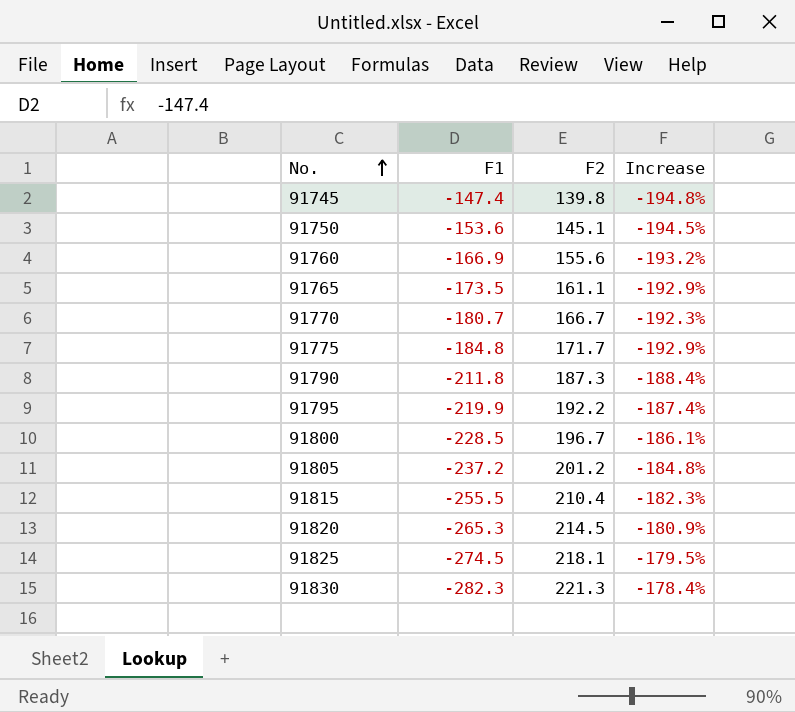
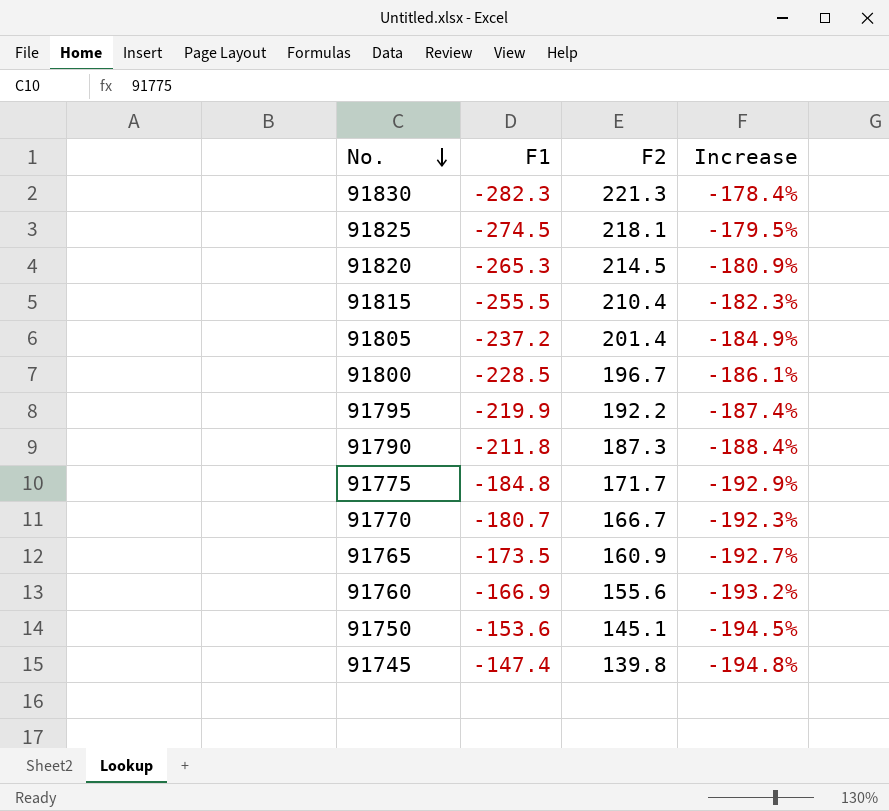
row order: No. ascending -> No. descending
91805 | F2: 201.2 -> 201.4
91805 | Increase: -184.8% -> -184.9%
91765 | F2: 161.1 -> 160.9
91765 | Increase: -192.9% -> -192.7%

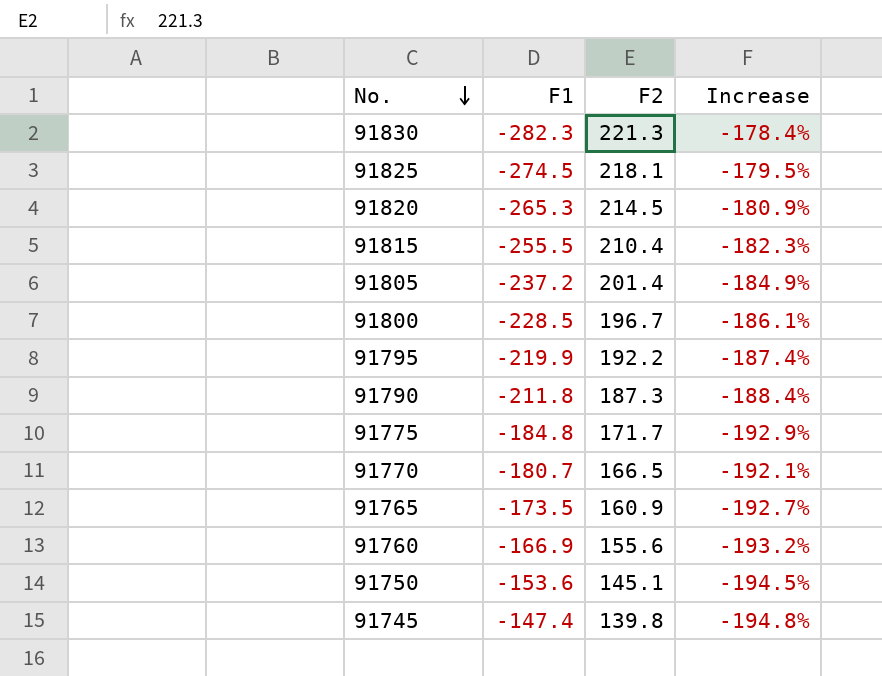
91770 | F2: 166.7 -> 166.5
91770 | Increase: -192.3% -> -192.1%

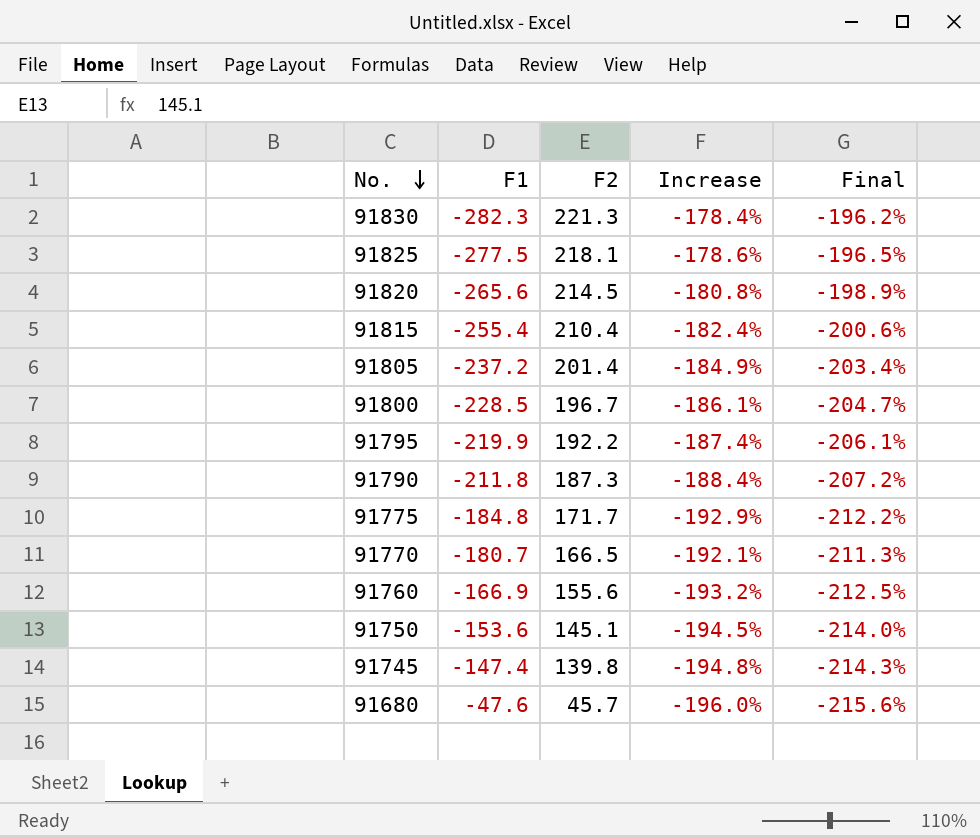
column Final | formula: none -> [Increase] * 1.1
row 91765: -173.5 | 160.9 | -192.7% -> none
91825 | F1: -274.5 -> -277.5
91825 | Increase: -179.5% -> -178.6%
91820 | F1: -265.3 -> -265.6
91820 | Increase: -180.9% -> -180.8%
91815 | F1: -255.5 -> -255.4
91815 | Increase: -182.3% -> -182.4%
row 91680: none -> -47.6 | 45.7 | -196.0% | -215.6%

